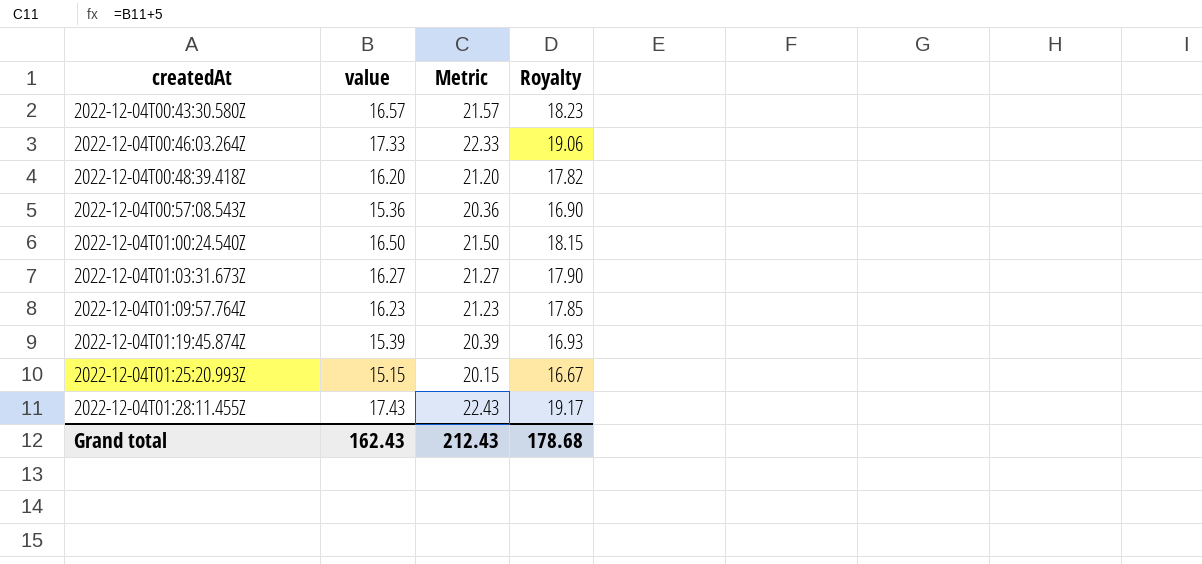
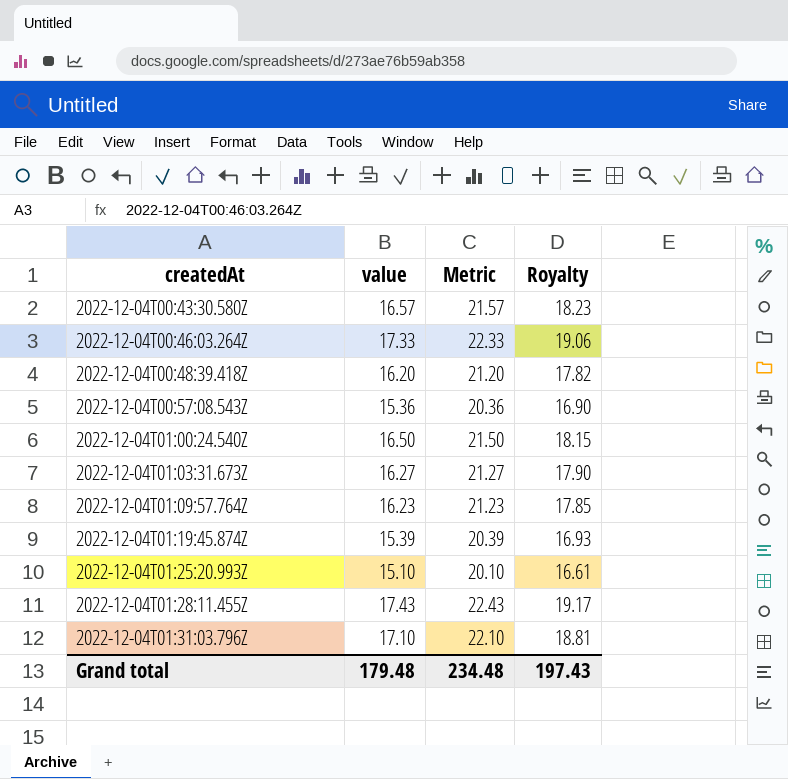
2022-12-04T01:25:20.993Z | value: 15.15 -> 15.10
2022-12-04T01:25:20.993Z | Metric: 20.15 -> 20.10
2022-12-04T01:25:20.993Z | Royalty: 16.67 -> 16.61
row 2022-12-04T01:31:03.796Z: none -> 17.10 | 22.10 | 18.81
Grand total | value: 162.43 -> 179.48
Grand total | Metric: 212.43 -> 234.48
Grand total | Royalty: 178.68 -> 197.43

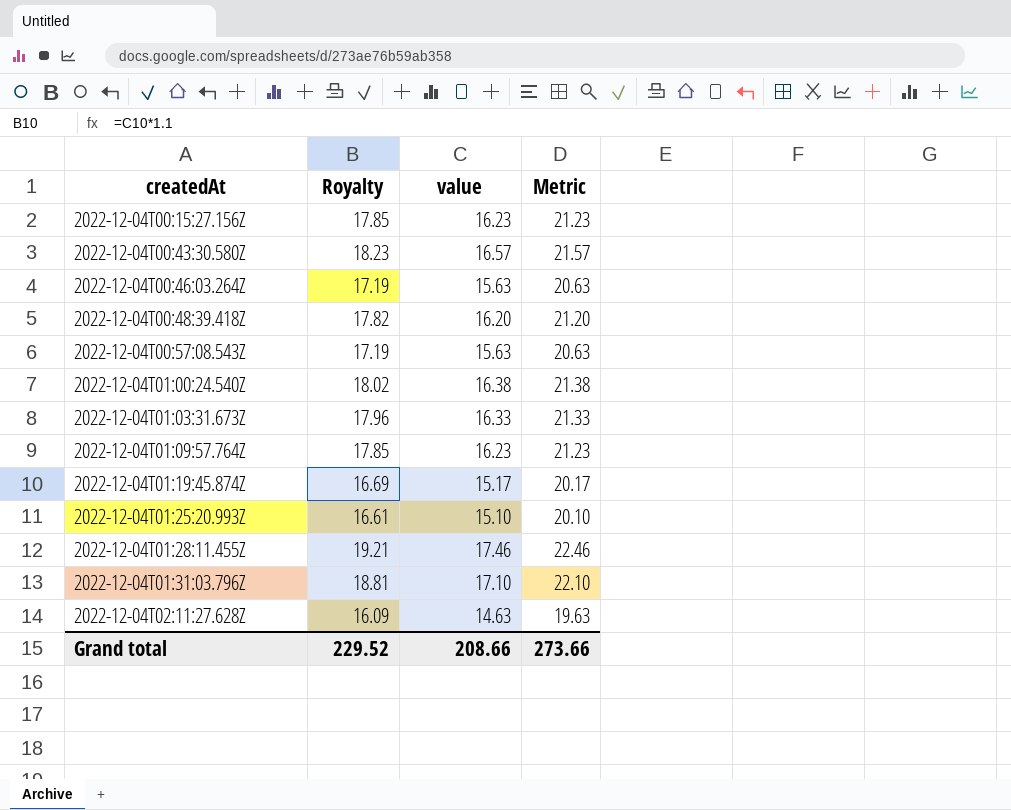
column Royalty | position: 4 -> 2
row 2022-12-04T00:15:27.156Z: none -> 17.85 | 16.23 | 21.23
2022-12-04T00:46:03.264Z | Royalty: 19.06 -> 17.19
2022-12-04T00:46:03.264Z | value: 17.33 -> 15.63
2022-12-04T00:46:03.264Z | Metric: 22.33 -> 20.63
2022-12-04T00:57:08.543Z | Royalty: 16.90 -> 17.19
2022-12-04T00:57:08.543Z | value: 15.36 -> 15.63
2022-12-04T00:57:08.543Z | Metric: 20.36 -> 20.63
2022-12-04T01:00:24.540Z | Royalty: 18.15 -> 18.02
2022-12-04T01:00:24.540Z | value: 16.50 -> 16.38
2022-12-04T01:00:24.540Z | Metric: 21.50 -> 21.38
2022-12-04T01:03:31.673Z | Royalty: 17.90 -> 17.96
2022-12-04T01:03:31.673Z | value: 16.27 -> 16.33
2022-12-04T01:03:31.673Z | Metric: 21.27 -> 21.33
2022-12-04T01:19:45.874Z | Royalty: 16.93 -> 16.69
2022-12-04T01:19:45.874Z | value: 15.39 -> 15.17
2022-12-04T01:19:45.874Z | Metric: 20.39 -> 20.17
2022-12-04T01:28:11.455Z | Royalty: 19.17 -> 19.21
2022-12-04T01:28:11.455Z | value: 17.43 -> 17.46
2022-12-04T01:28:11.455Z | Metric: 22.43 -> 22.46
row 2022-12-04T02:11:27.628Z: none -> 16.09 | 14.63 | 19.63
Grand total | Royalty: 197.43 -> 229.52
Grand total | value: 179.48 -> 208.66
Grand total | Metric: 234.48 -> 273.66

